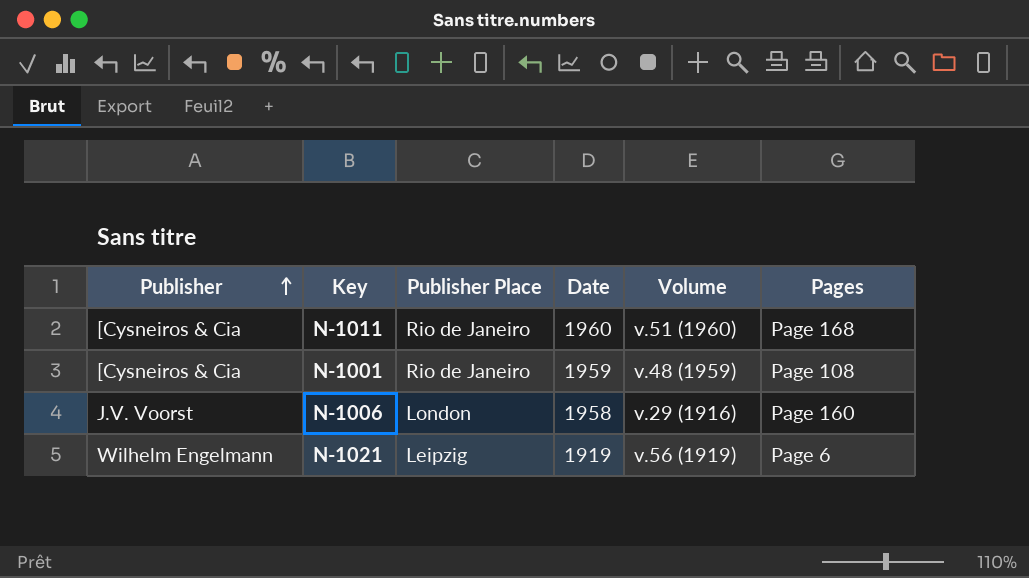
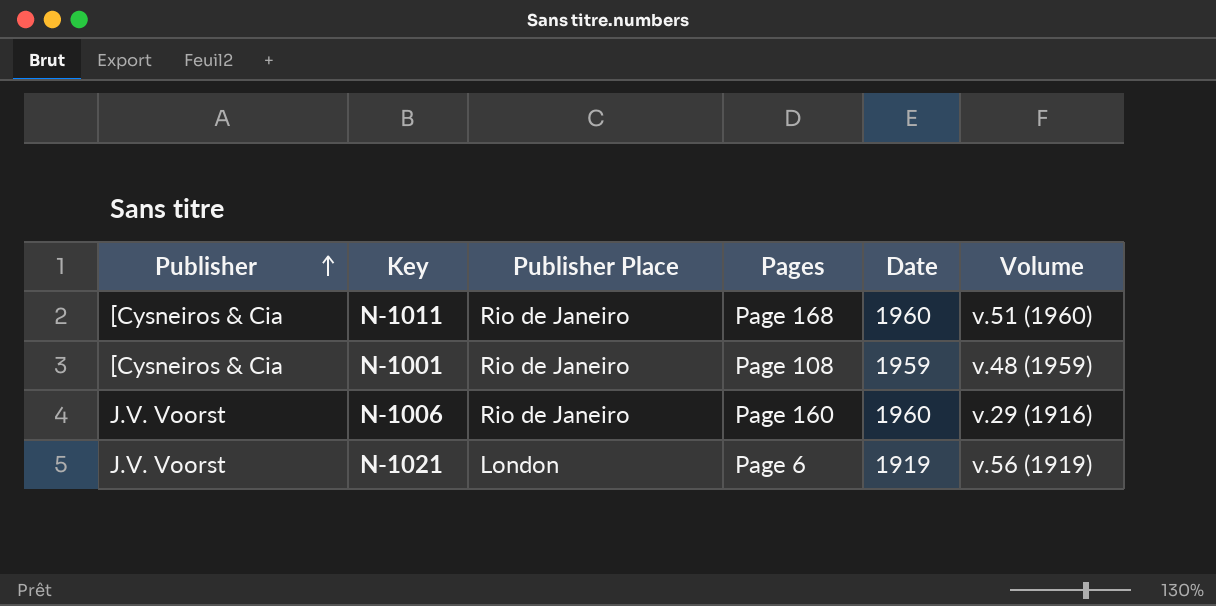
column Pages | position: 6 -> 4
N-1006 | Publisher Place: London -> Rio de Janeiro
N-1006 | Date: 1958 -> 1960
N-1021 | Publisher: Wilhelm Engelmann -> J.V. Voorst
N-1021 | Publisher Place: Leipzig -> London

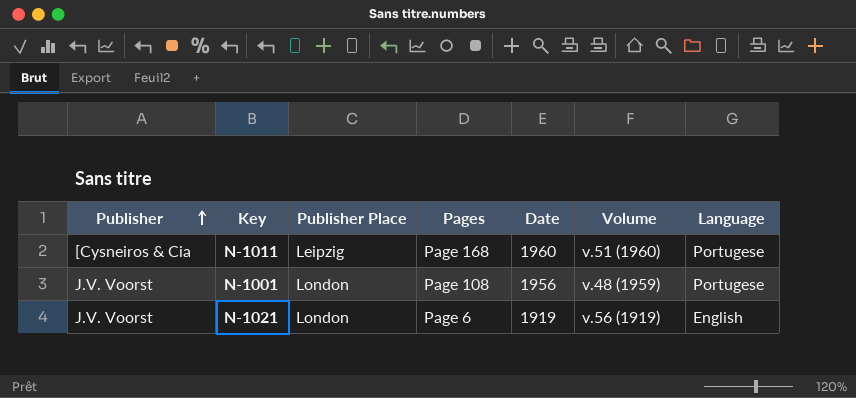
column Language | position: none -> 7
row N-1006: J.V. Voorst | Rio de Janeiro | Page 160 | 1960 | v.29 (1916) -> none
N-1011 | Publisher Place: Rio de Janeiro -> Leipzig
N-1001 | Publisher: [Cysneiros & Cia -> J.V. Voorst
N-1001 | Publisher Place: Rio de Janeiro -> London
N-1001 | Date: 1959 -> 1956

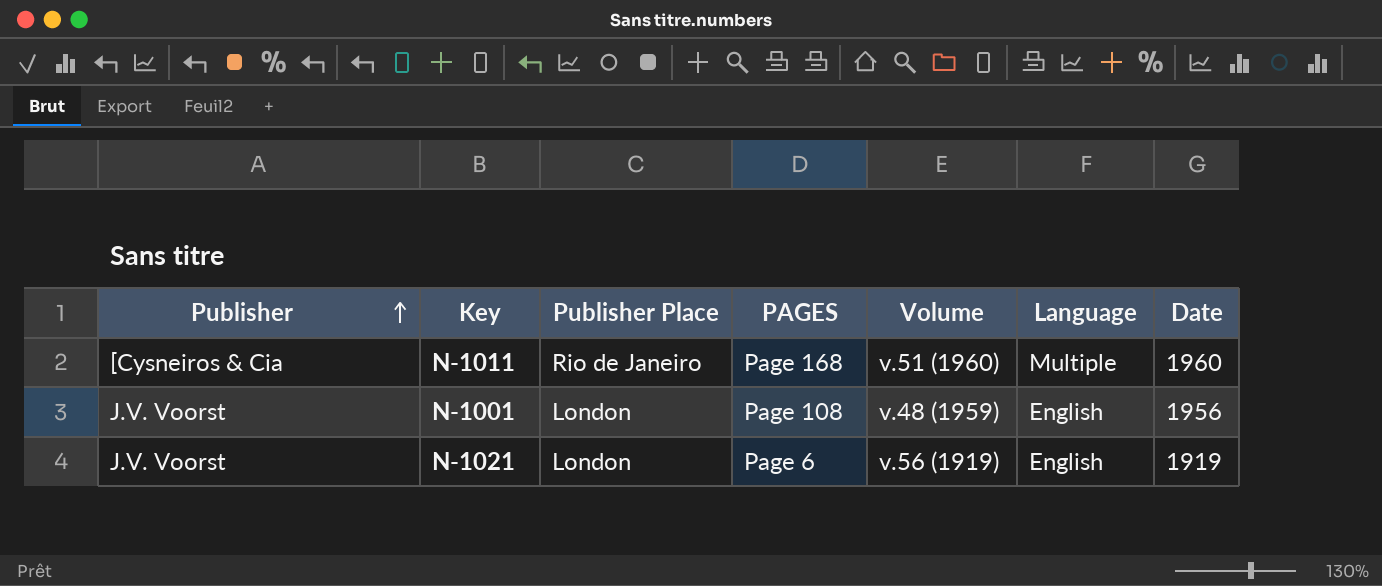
column name: Pages -> PAGES
column Date | position: 5 -> 7
N-1011 | Publisher Place: Leipzig -> Rio de Janeiro
N-1011 | Language: Portugese -> Multiple
N-1001 | Language: Portugese -> English

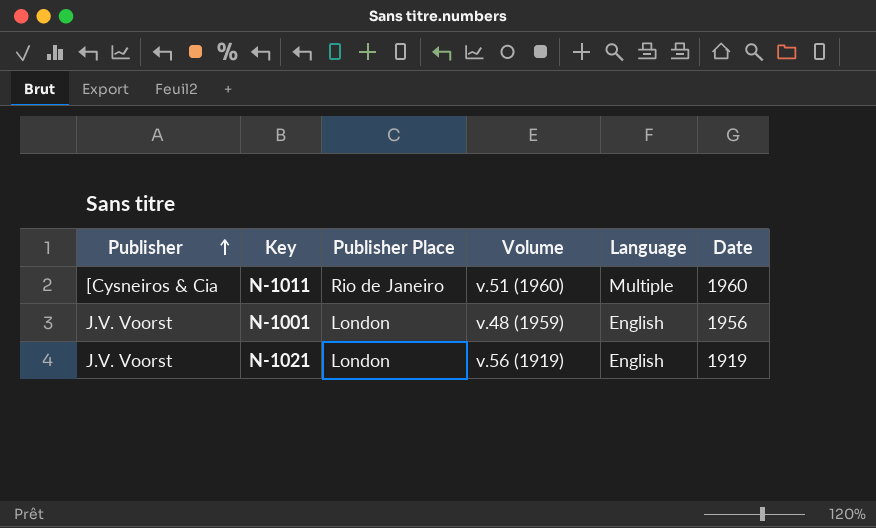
column PAGES | position: 4 -> none

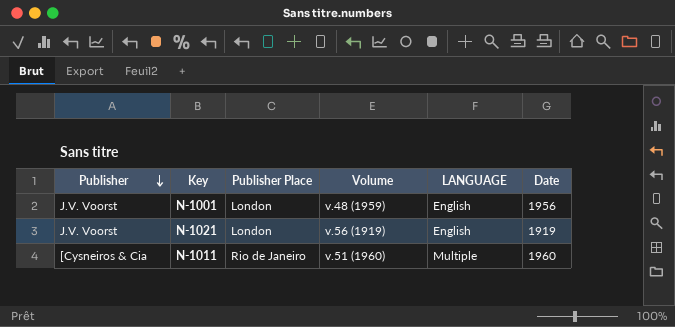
row order: Publisher ascending -> Publisher descending
column name: Language -> LANGUAGE

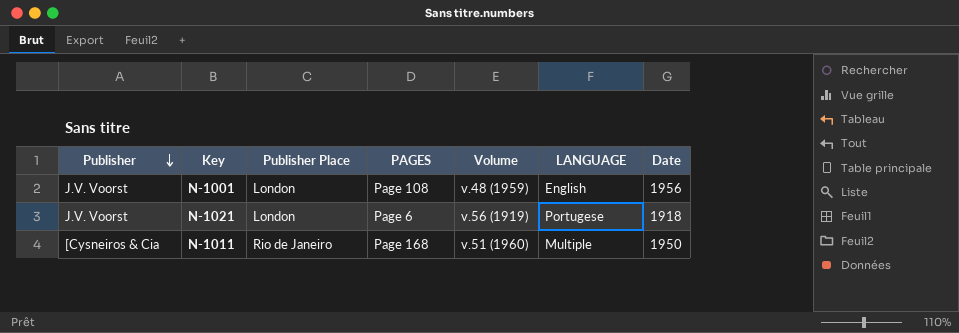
column PAGES | position: none -> 4
N-1021 | LANGUAGE: English -> Portugese
N-1021 | Date: 1919 -> 1918
N-1011 | Date: 1960 -> 1950

